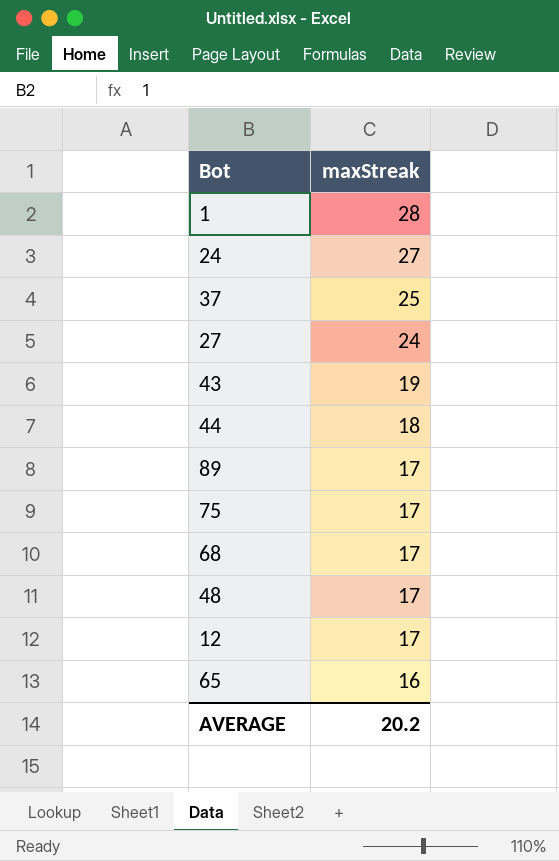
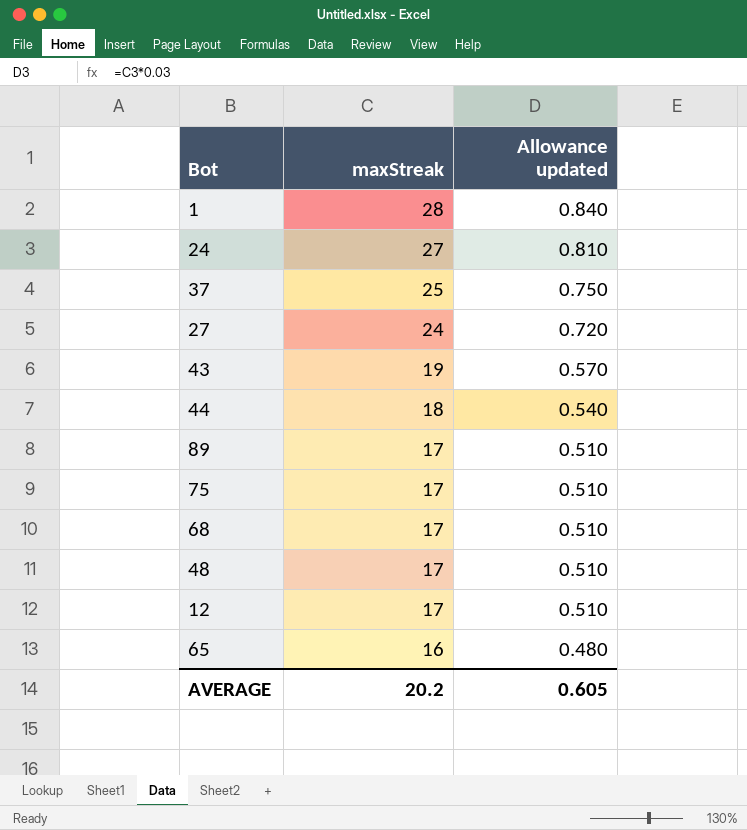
column Allowance updated | formula: none -> [maxStreak] * 0.03

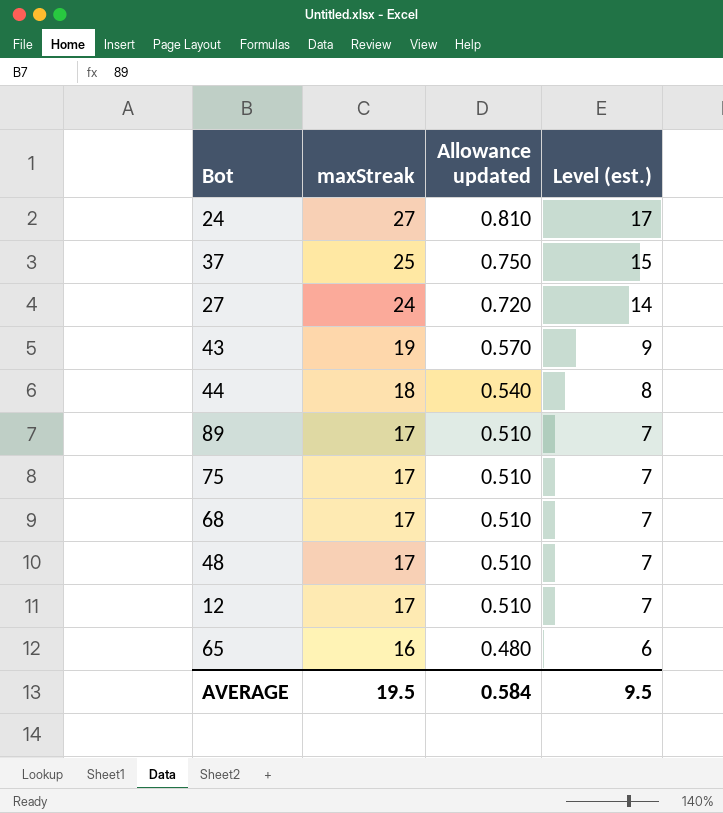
column Level (est.) | formula: none -> [maxStreak] - 10
row 1: 28 | 0.840 -> none
AVERAGE | maxStreak: 20.2 -> 19.5
AVERAGE | Allowance updated: 0.605 -> 0.584

